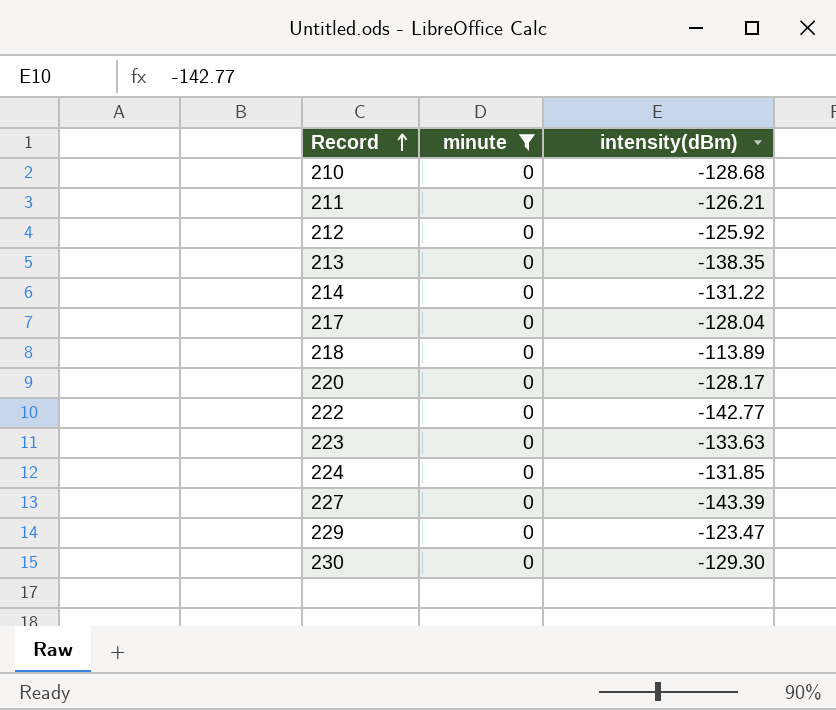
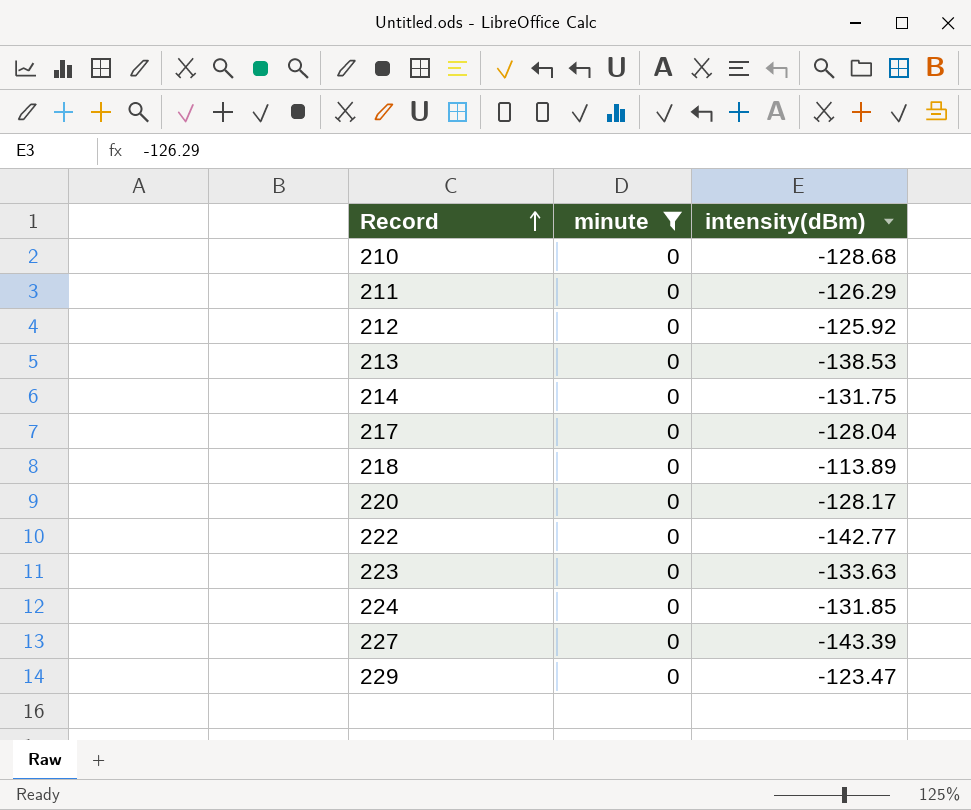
row 230: 0 | -129.30 -> none
211 | intensity(dBm): -126.21 -> -126.29
213 | intensity(dBm): -138.35 -> -138.53
214 | intensity(dBm): -131.22 -> -131.75

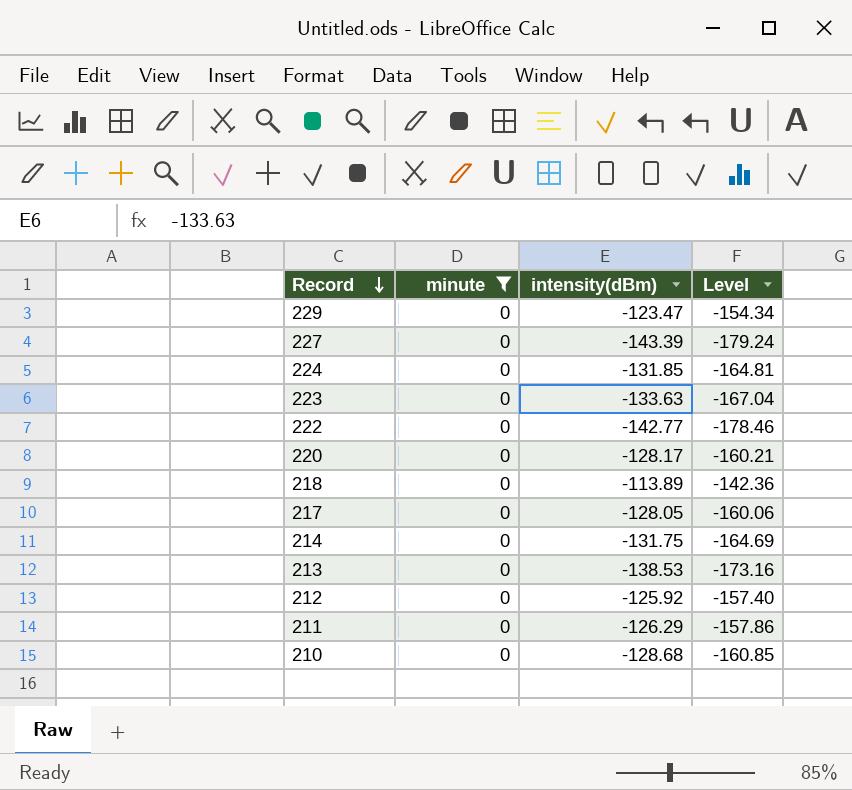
row order: Record ascending -> Record descending
column Level | formula: none -> [intensity(dBm)] * 1.25
217 | intensity(dBm): -128.04 -> -128.05

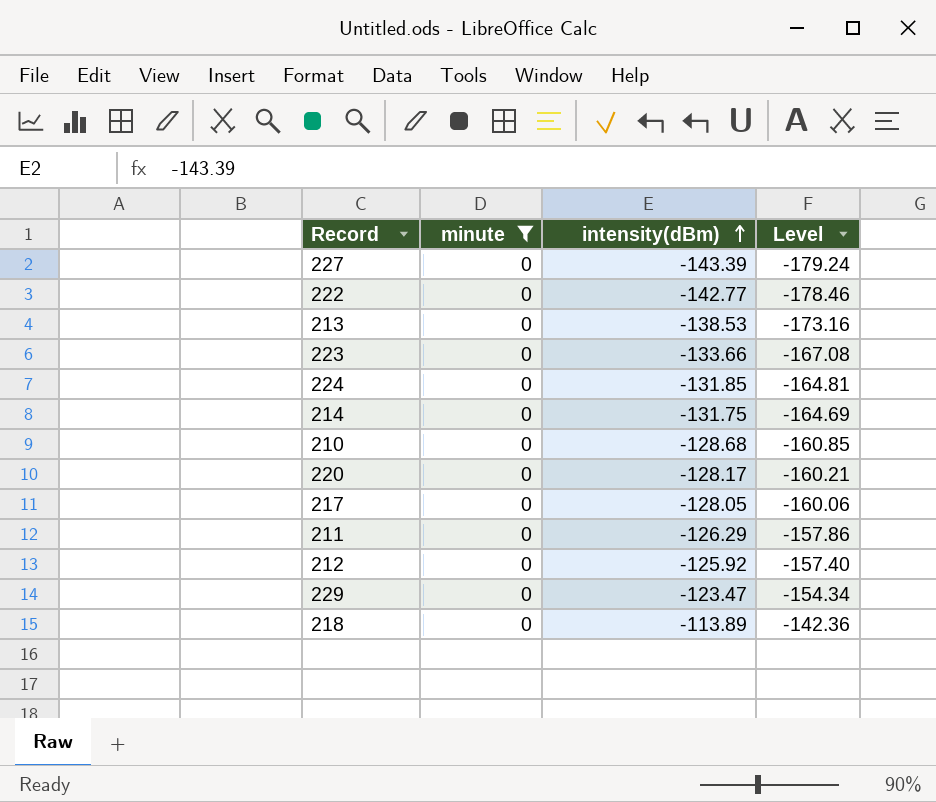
row order: Record descending -> intensity(dBm) ascending
223 | intensity(dBm): -133.63 -> -133.66
223 | Level: -167.04 -> -167.08

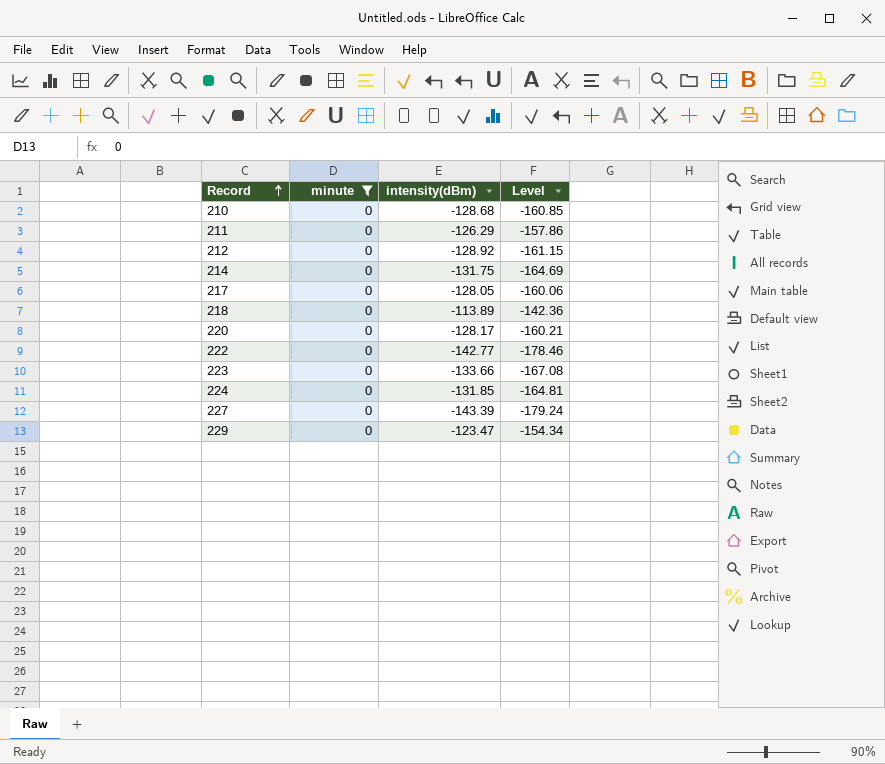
row order: intensity(dBm) ascending -> Record ascending
row 213: 0 | -138.53 | -173.16 -> none
212 | intensity(dBm): -125.92 -> -128.92
212 | Level: -157.40 -> -161.15

